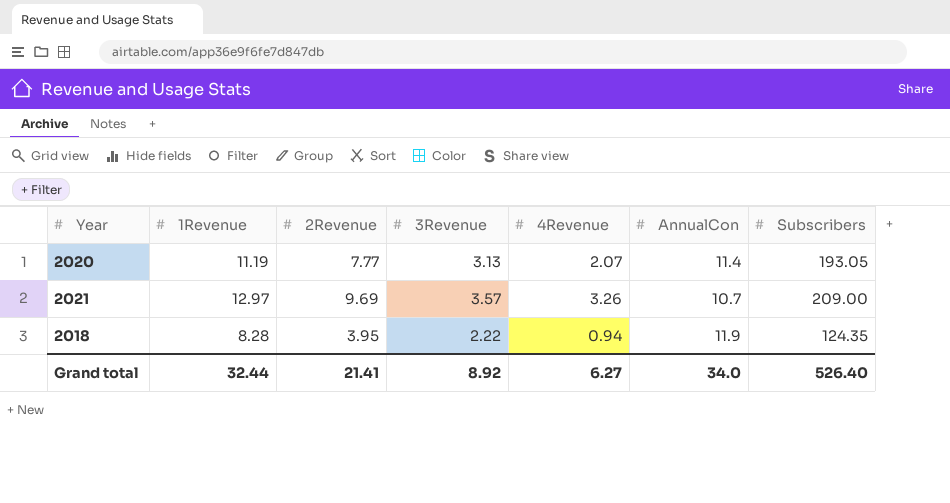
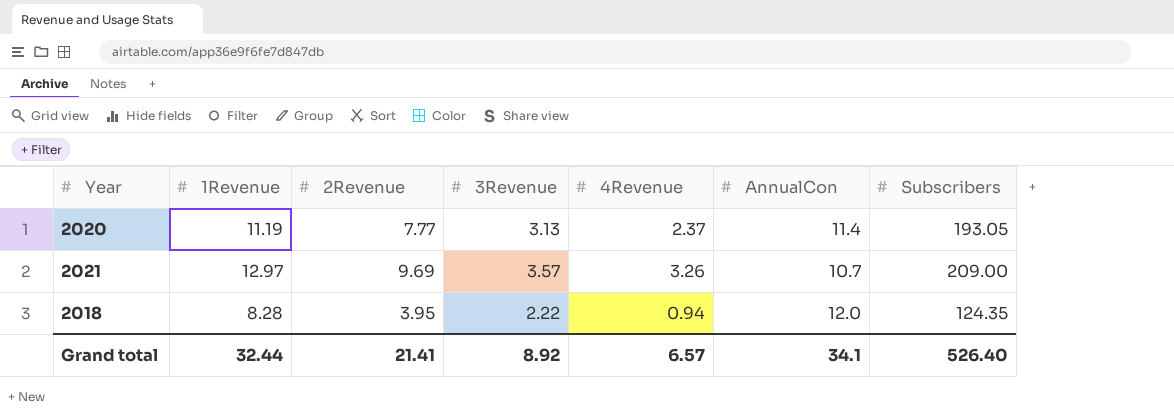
2020 | 4Revenue: 2.07 -> 2.37
2018 | AnnualCon: 11.9 -> 12.0
Grand total | 4Revenue: 6.27 -> 6.57
Grand total | AnnualCon: 34.0 -> 34.1

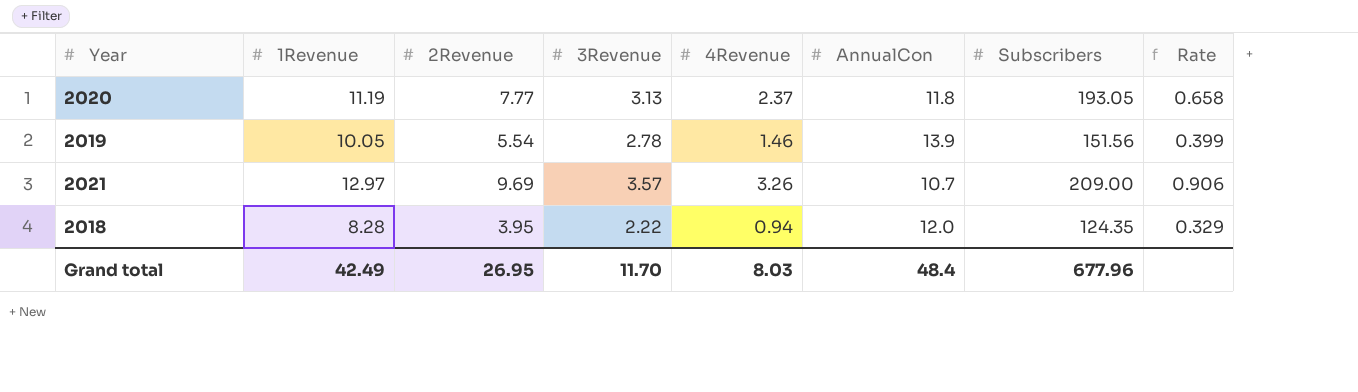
column Rate | formula: none -> [2Revenue] / [AnnualCon]
2020 | AnnualCon: 11.4 -> 11.8
row 2019: none -> 10.05 | 5.54 | 2.78 | 1.46 | 13.9 | 151.56 | 0.399
Grand total | 1Revenue: 32.44 -> 42.49
Grand total | 2Revenue: 21.41 -> 26.95
Grand total | 3Revenue: 8.92 -> 11.70
Grand total | 4Revenue: 6.57 -> 8.03
Grand total | AnnualCon: 34.1 -> 48.4
Grand total | Subscribers: 526.40 -> 677.96

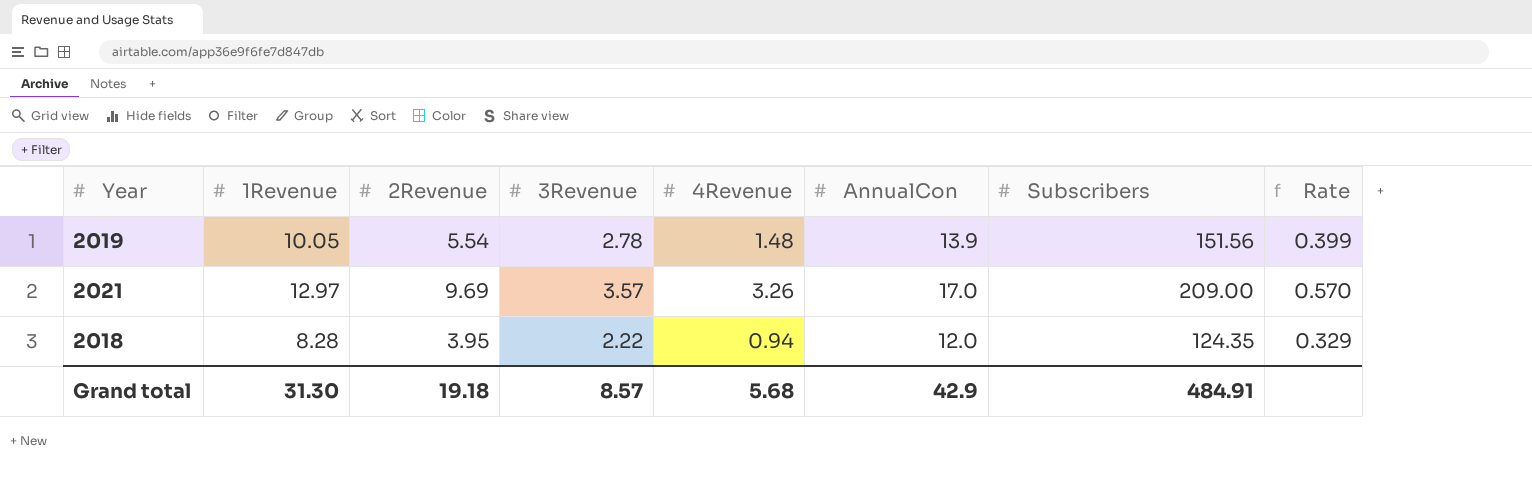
row 2020: 11.19 | 7.77 | 3.13 | 2.37 | 11.8 | 193.05 | 0.658 -> none
2019 | 4Revenue: 1.46 -> 1.48
2021 | AnnualCon: 10.7 -> 17.0
2021 | Rate: 0.906 -> 0.570
Grand total | 1Revenue: 42.49 -> 31.30
Grand total | 2Revenue: 26.95 -> 19.18
Grand total | 3Revenue: 11.70 -> 8.57
Grand total | 4Revenue: 8.03 -> 5.68
Grand total | AnnualCon: 48.4 -> 42.9
Grand total | Subscribers: 677.96 -> 484.91

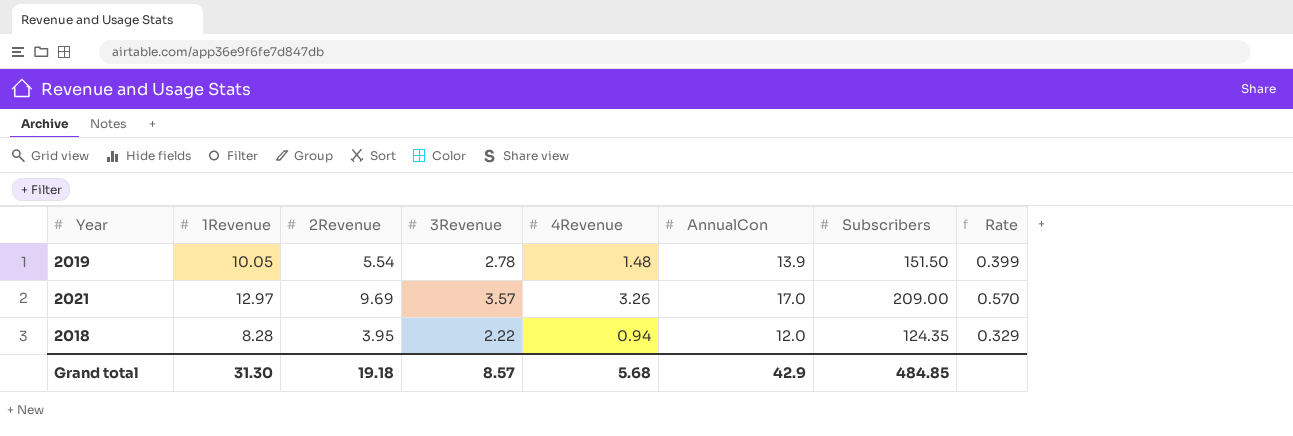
2019 | Subscribers: 151.56 -> 151.50
Grand total | Subscribers: 484.91 -> 484.85

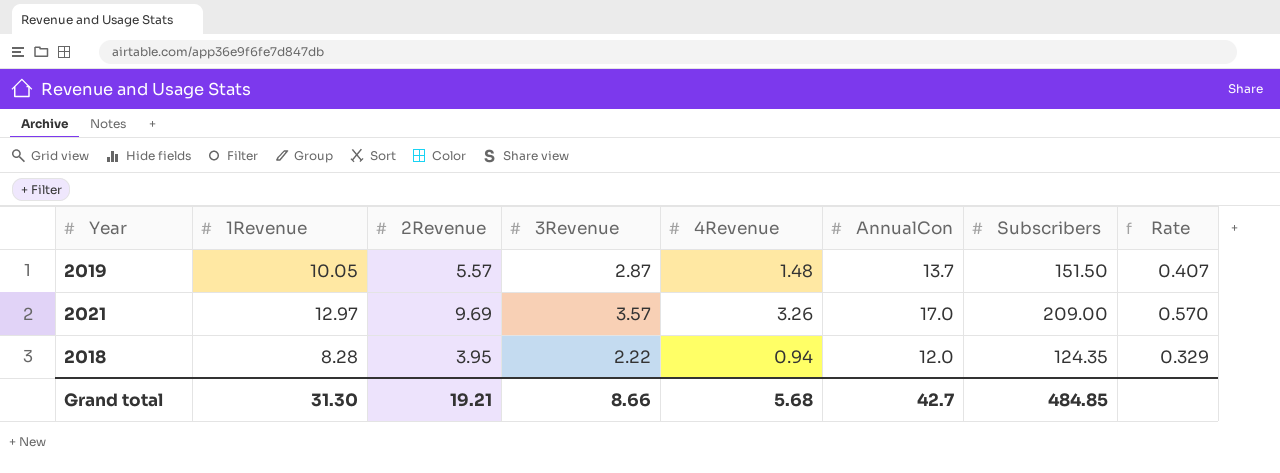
2019 | 2Revenue: 5.54 -> 5.57
2019 | 3Revenue: 2.78 -> 2.87
2019 | AnnualCon: 13.9 -> 13.7
2019 | Rate: 0.399 -> 0.407
Grand total | 2Revenue: 19.18 -> 19.21
Grand total | 3Revenue: 8.57 -> 8.66
Grand total | AnnualCon: 42.9 -> 42.7

